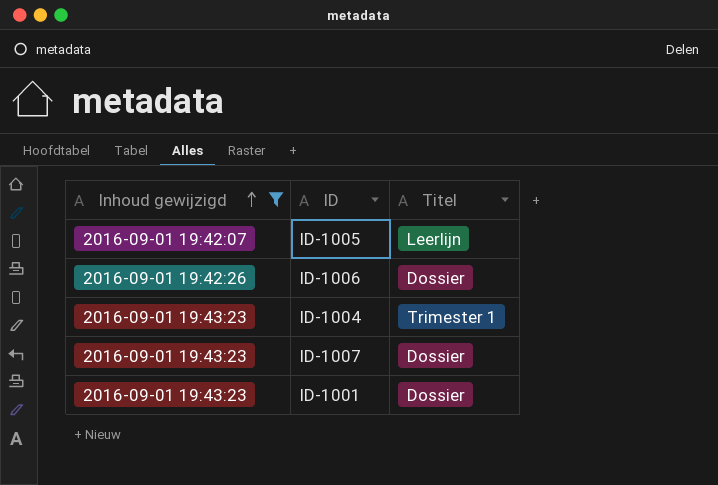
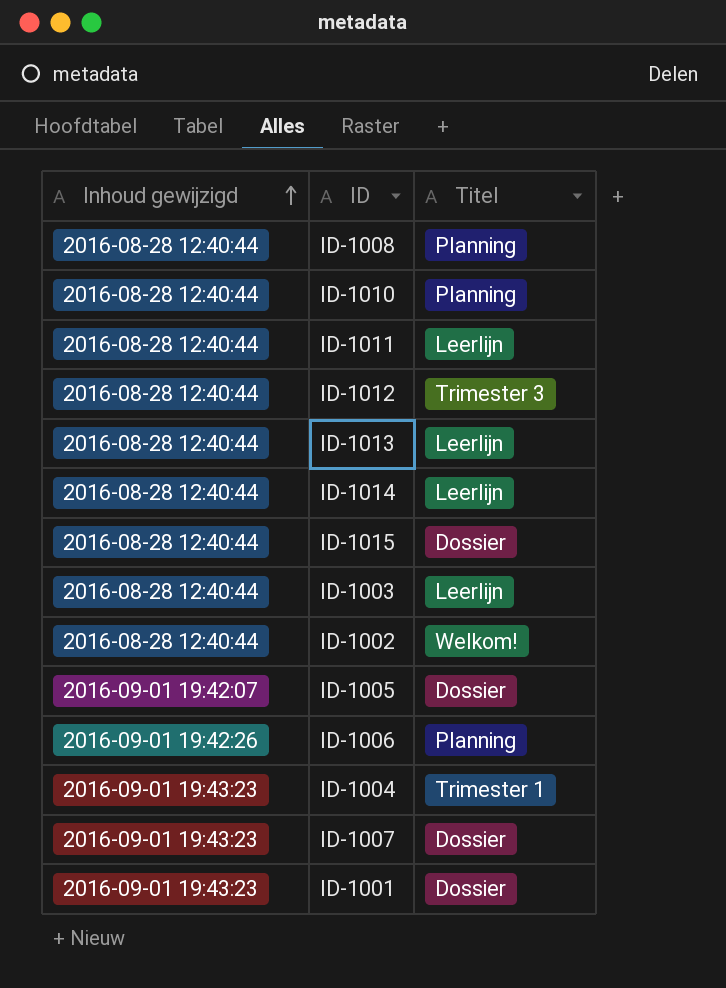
filter: Inhoud gewijzigd != 2016-08-28 12:40:44 -> none
ID-1005 | Titel: Leerlijn -> Dossier
ID-1006 | Titel: Dossier -> Planning

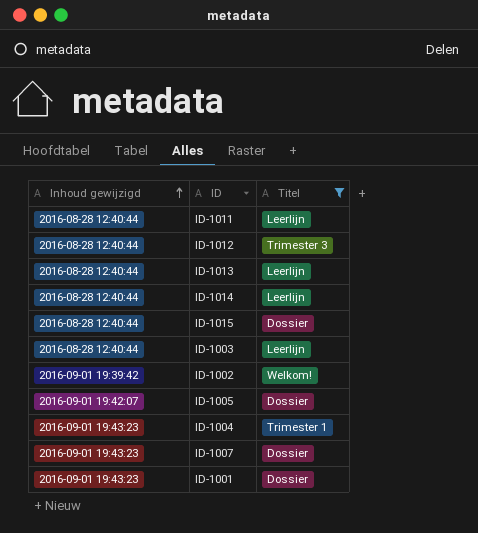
filter: none -> Titel != Planning
ID-1002 | Inhoud gewijzigd: 2016-08-28 12:40:44 -> 2016-09-01 19:39:42

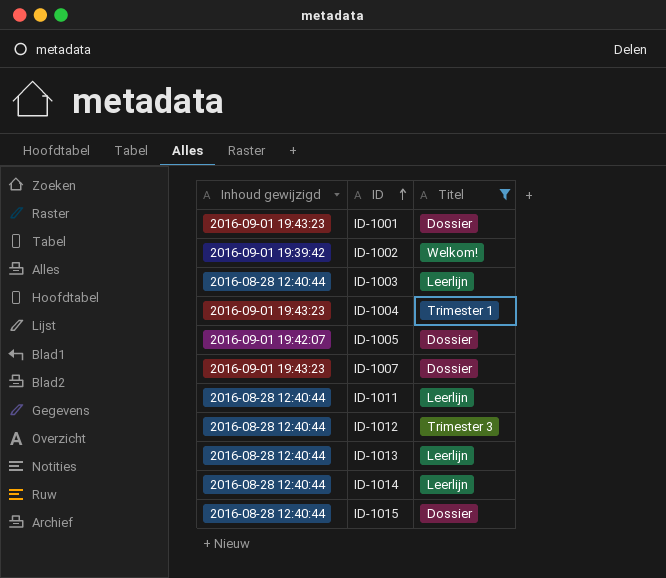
row order: Inhoud gewijzigd ascending -> ID ascending

